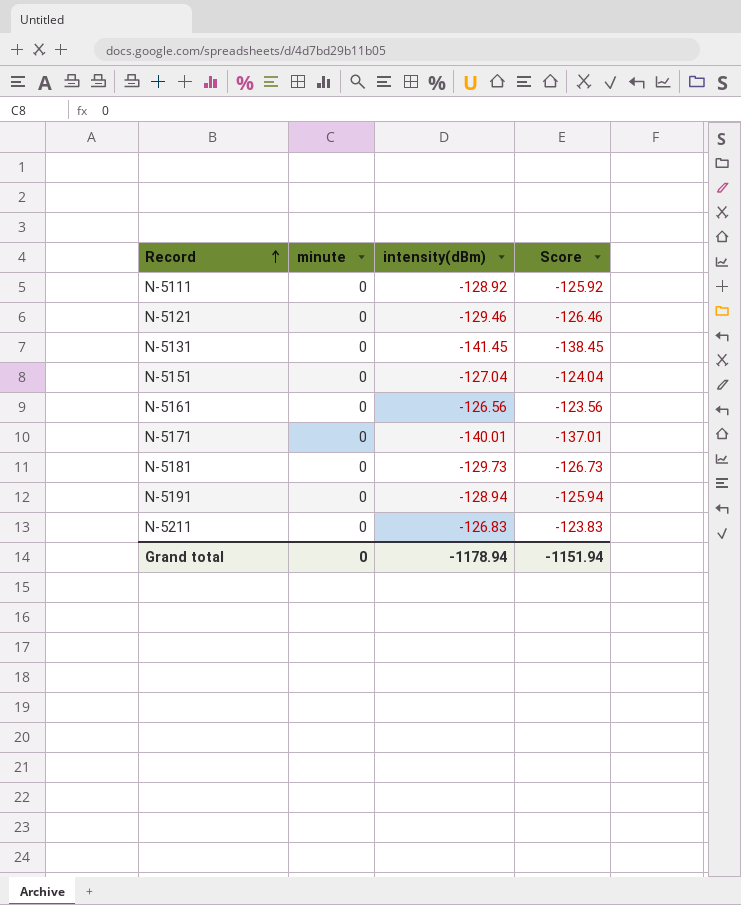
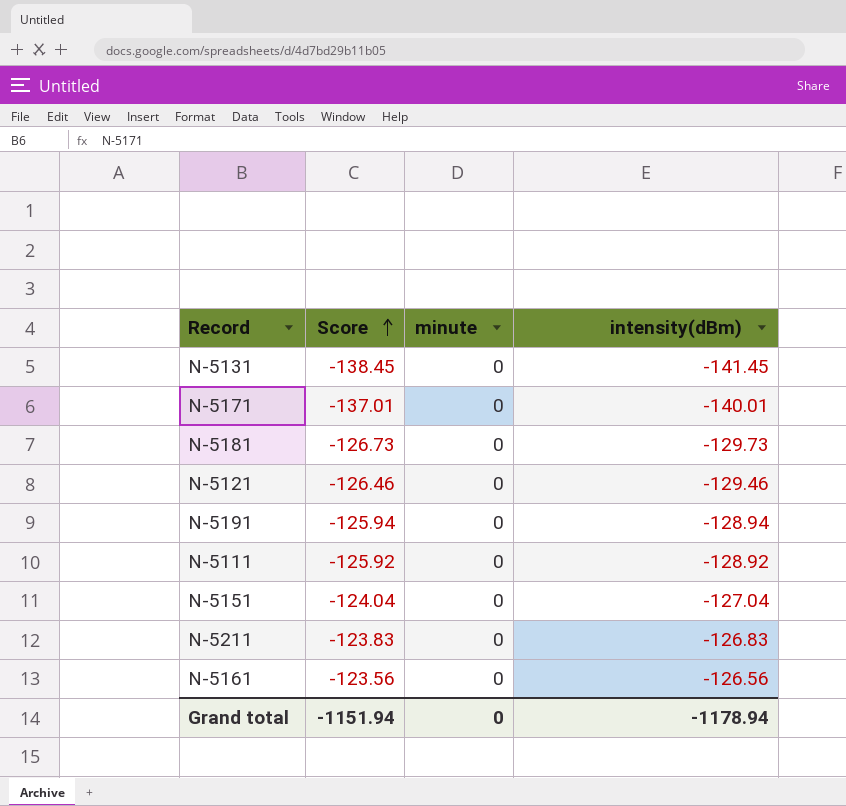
row order: Record ascending -> Score ascending
column Score | position: 4 -> 2

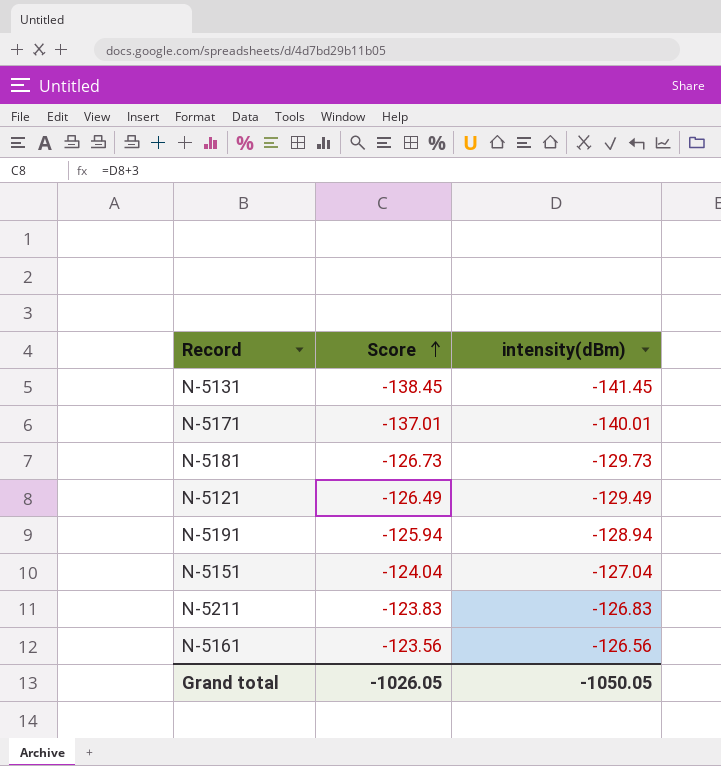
column minute | position: 3 -> none
row N-5111: -125.92 | 0 | -128.92 -> none
N-5121 | Score: -126.46 -> -126.49
N-5121 | intensity(dBm): -129.46 -> -129.49
Grand total | Score: -1151.94 -> -1026.05
Grand total | intensity(dBm): -1178.94 -> -1050.05

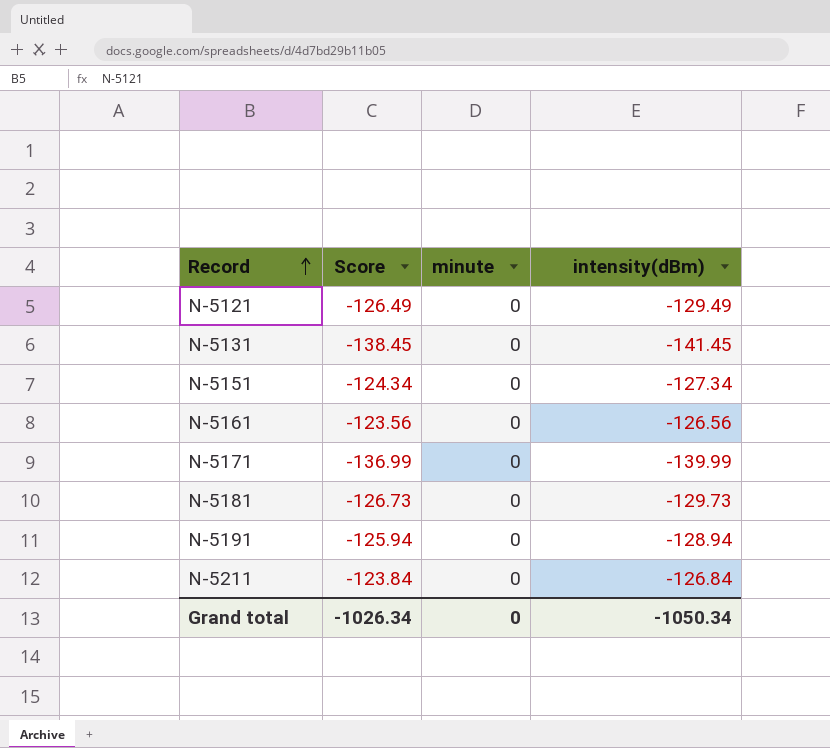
row order: Score ascending -> Record ascending
column minute | position: none -> 3
N-5151 | Score: -124.04 -> -124.34
N-5151 | intensity(dBm): -127.04 -> -127.34
N-5171 | Score: -137.01 -> -136.99
N-5171 | intensity(dBm): -140.01 -> -139.99
N-5211 | Score: -123.83 -> -123.84
N-5211 | intensity(dBm): -126.83 -> -126.84
Grand total | Score: -1026.05 -> -1026.34
Grand total | intensity(dBm): -1050.05 -> -1050.34

